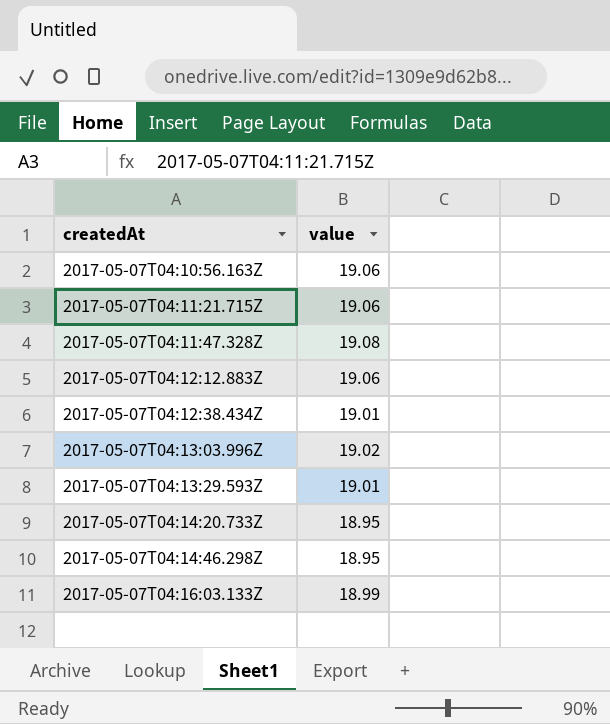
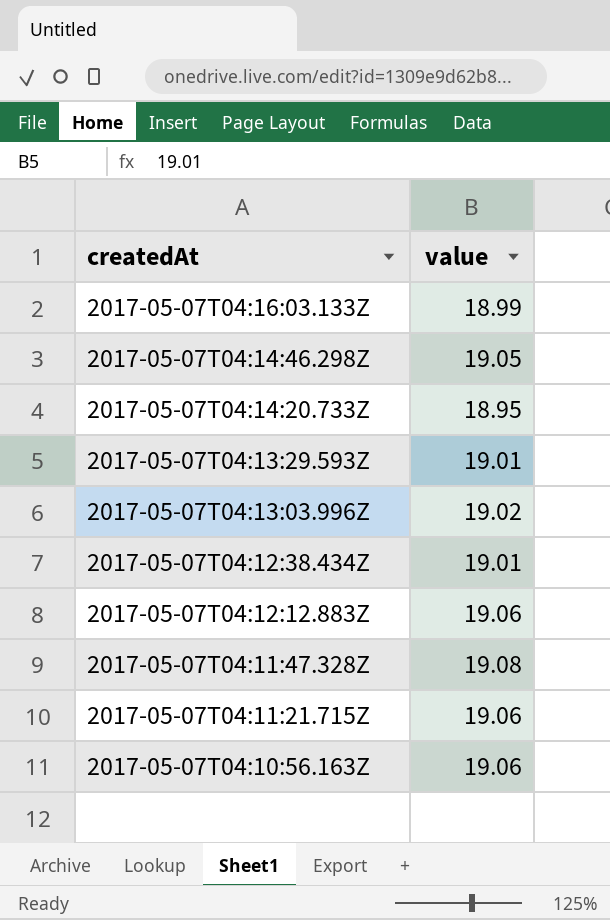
row order: createdAt ascending -> createdAt descending
2017-05-07T04:14:46.298Z | value: 18.95 -> 19.05

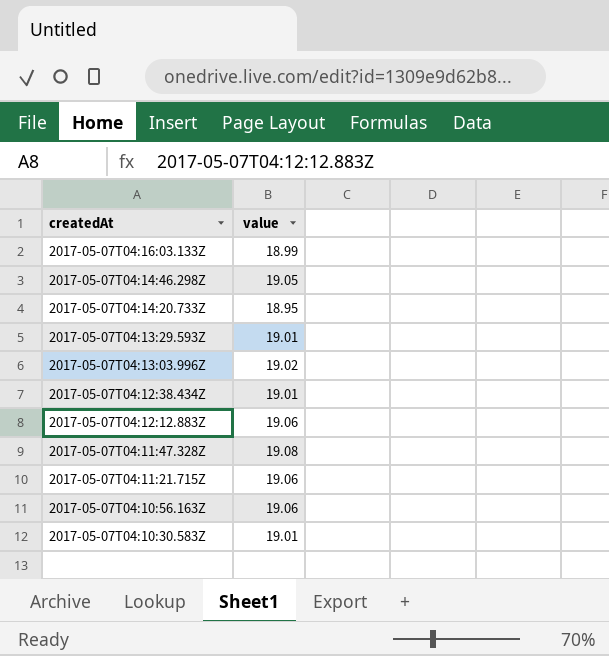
row 2017-05-07T04:10:30.583Z: none -> 19.01

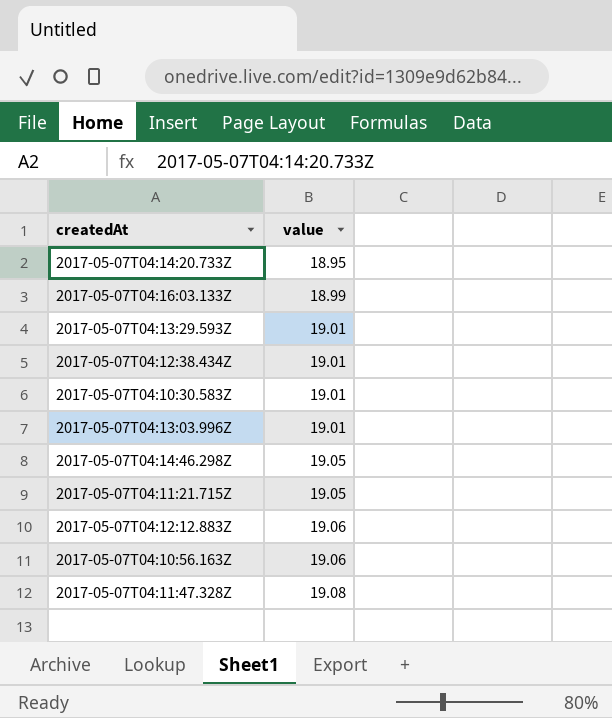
row order: createdAt descending -> value ascending
2017-05-07T04:13:03.996Z | value: 19.02 -> 19.01
2017-05-07T04:11:21.715Z | value: 19.06 -> 19.05

